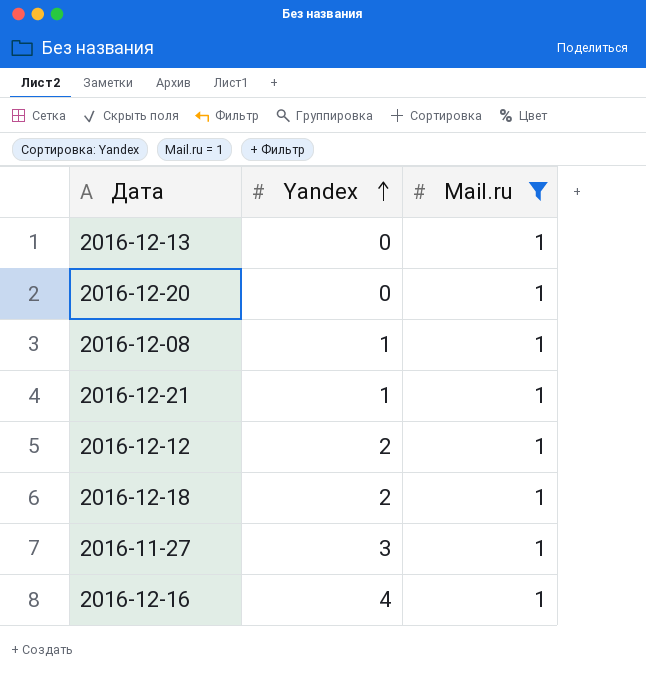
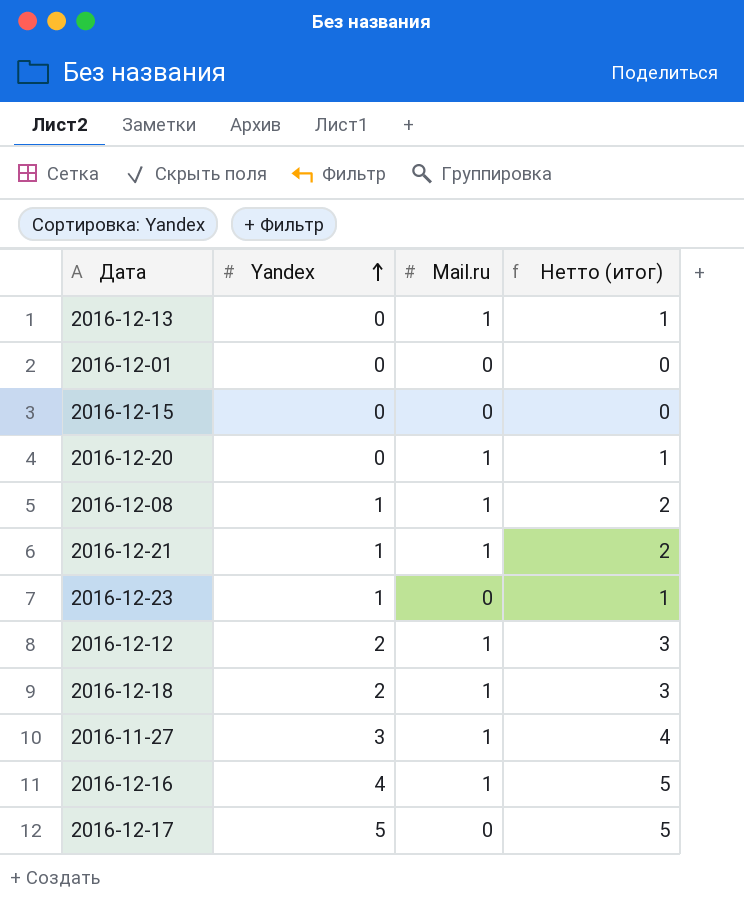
filter: Mail.ru = 1 -> none
column Нетто (итог) | formula: none -> [Yandex] + [Mail.ru]

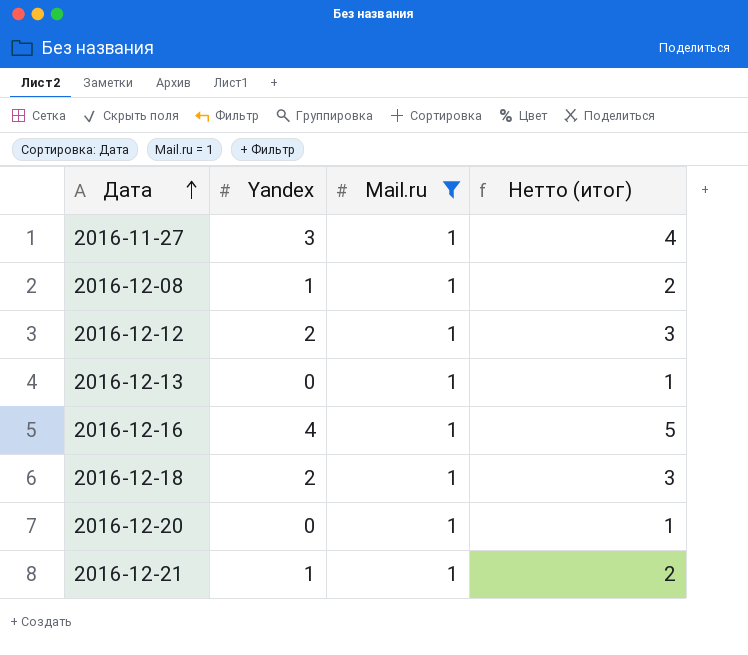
filter: none -> Mail.ru = 1
row order: Yandex ascending -> Дата ascending

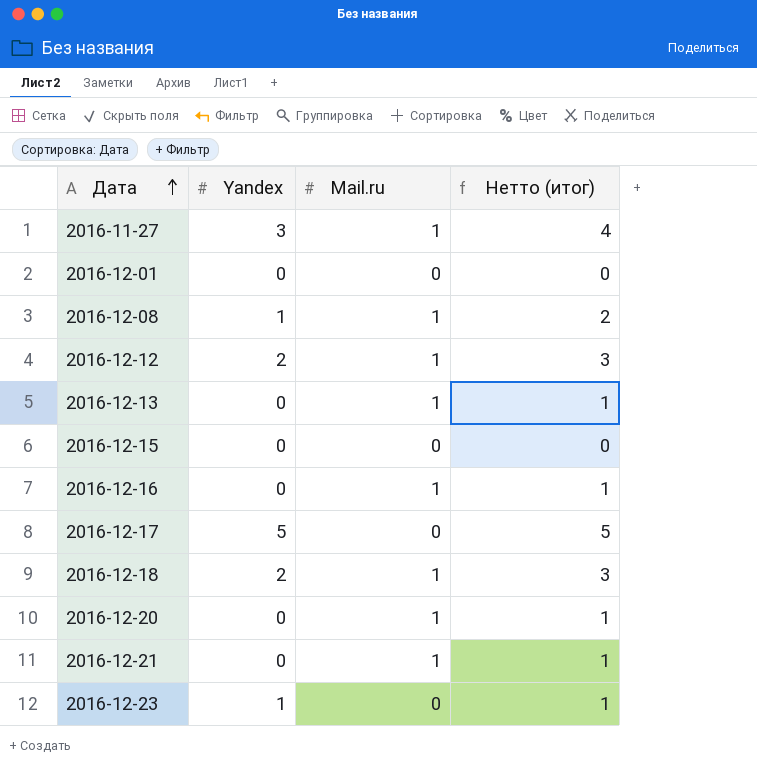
filter: Mail.ru = 1 -> none
2016-12-16 | Yandex: 4 -> 0
2016-12-16 | Нетто (итог): 5 -> 1
2016-12-21 | Yandex: 1 -> 0
2016-12-21 | Нетто (итог): 2 -> 1

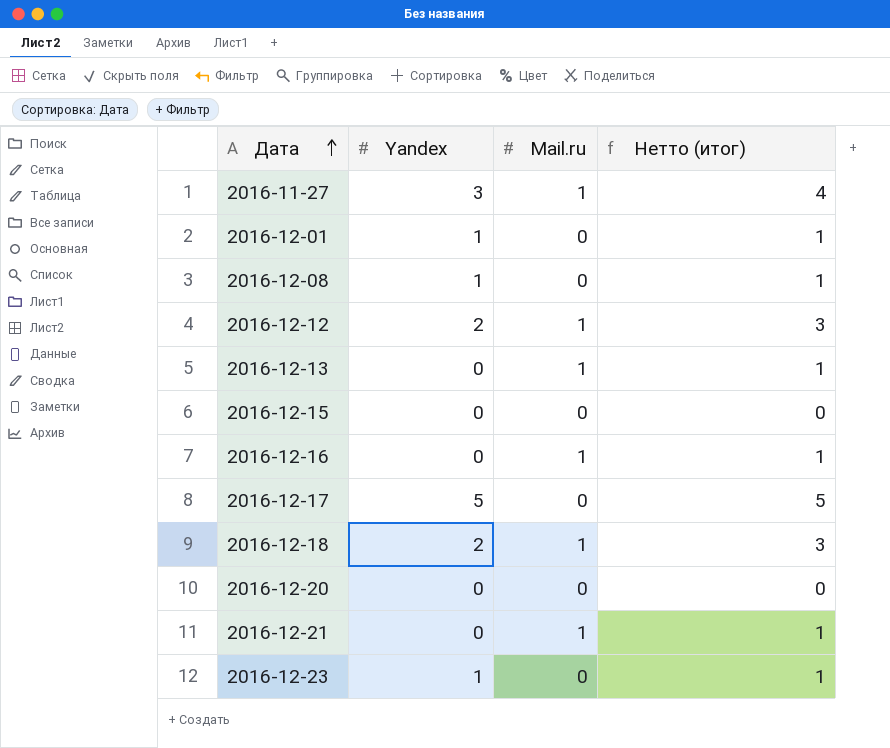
2016-12-01 | Yandex: 0 -> 1
2016-12-01 | Нетто (итог): 0 -> 1
2016-12-08 | Mail.ru: 1 -> 0
2016-12-08 | Нетто (итог): 2 -> 1
2016-12-20 | Mail.ru: 1 -> 0
2016-12-20 | Нетто (итог): 1 -> 0

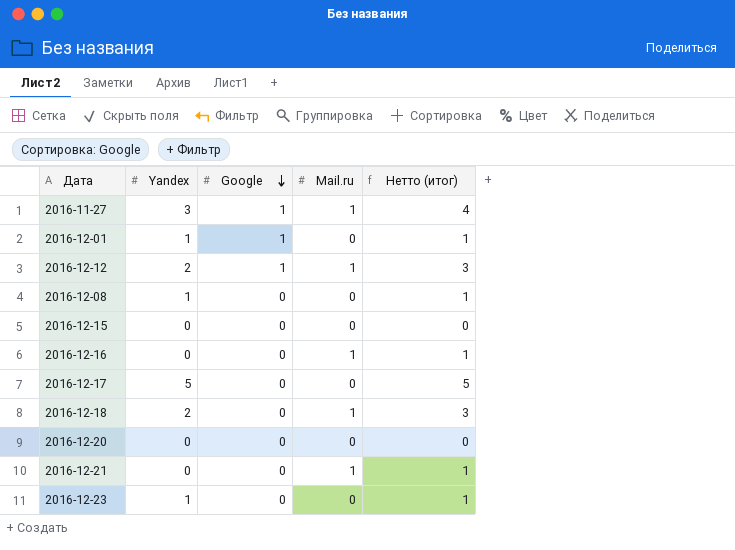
row order: Дата ascending -> Google descending
column Google | position: none -> 3
row 2016-12-13: 0 | 1 | 1 -> none

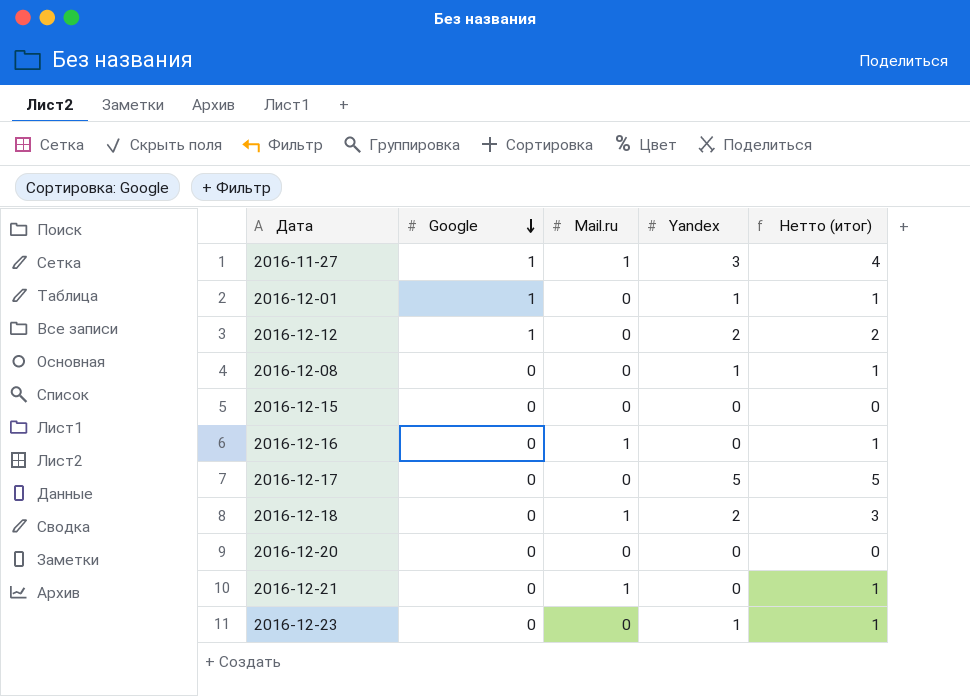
column Yandex | position: 2 -> 4
2016-12-12 | Mail.ru: 1 -> 0
2016-12-12 | Нетто (итог): 3 -> 2

